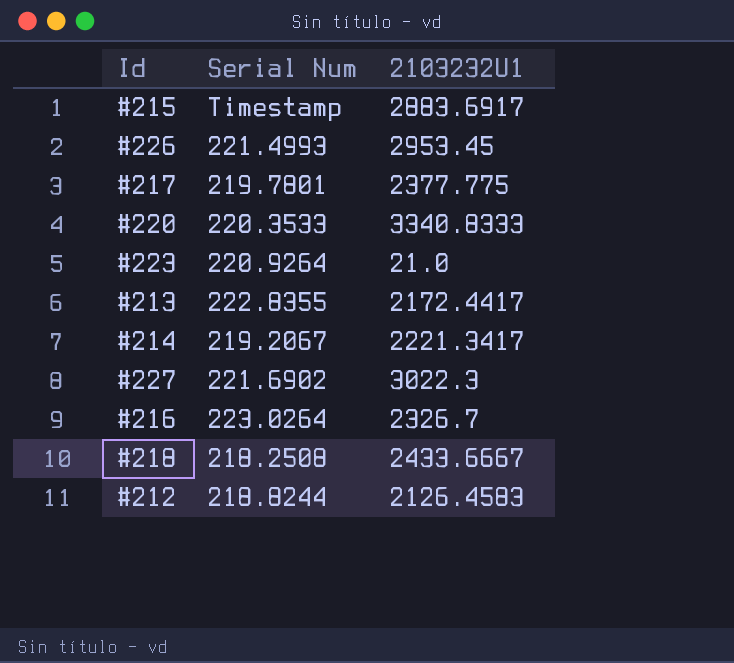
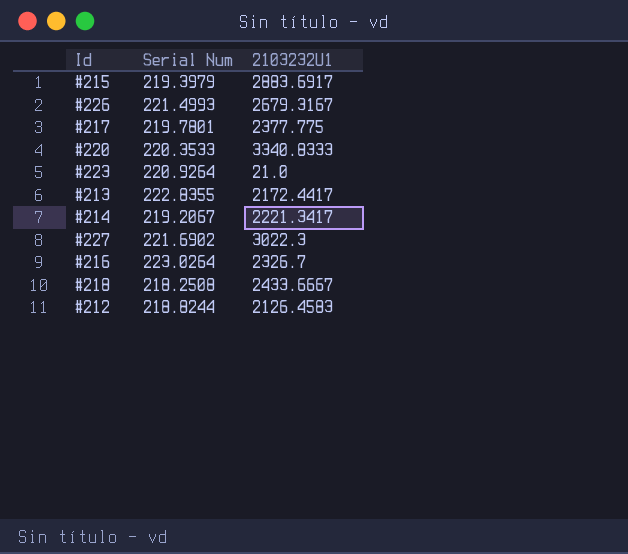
#215 | Serial Num: Timestamp -> 219.3979
#226 | 2103232U1: 2953.45 -> 2679.3167

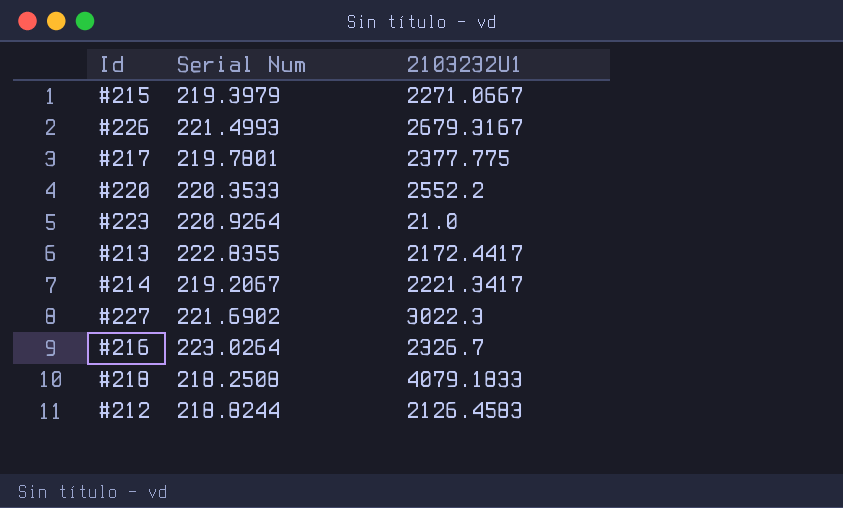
#215 | 2103232U1: 2883.6917 -> 2271.0667
#220 | 2103232U1: 3340.8333 -> 2552.2
#218 | 2103232U1: 2433.6667 -> 4079.1833

